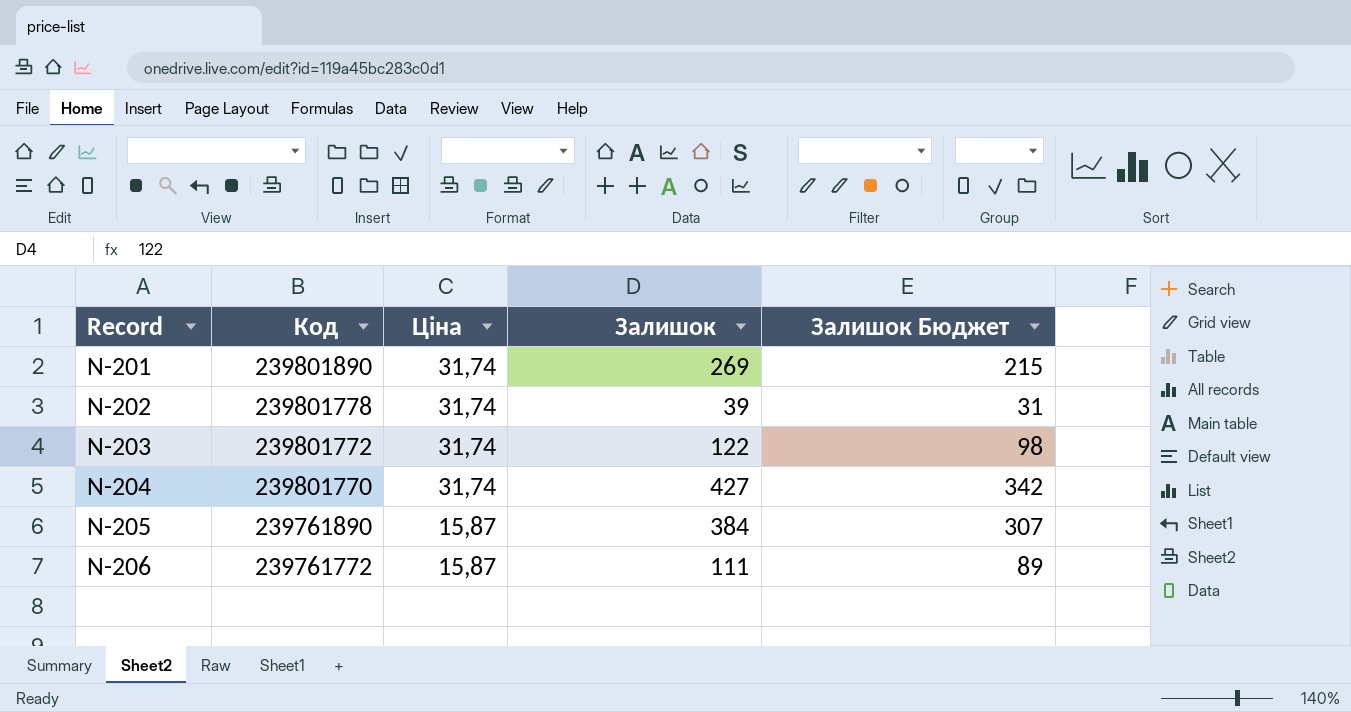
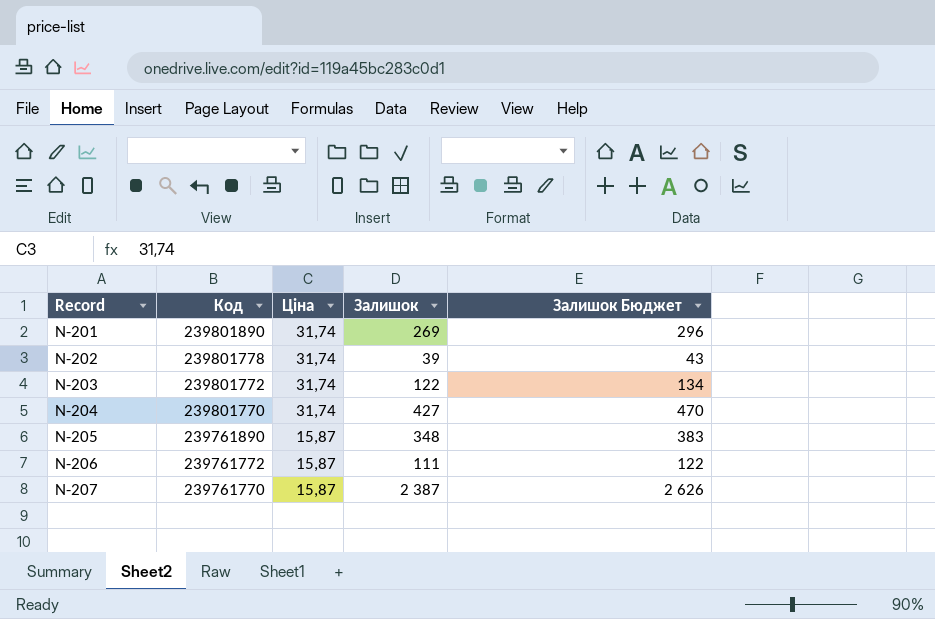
column Залишок Бюджет | formula: [Залишок] * 0,8 -> [Залишок] * 1,1
N-205 | Залишок: 384 -> 348
row N-207: none -> 239761770 | 15,87 | 2 387 | 2 626

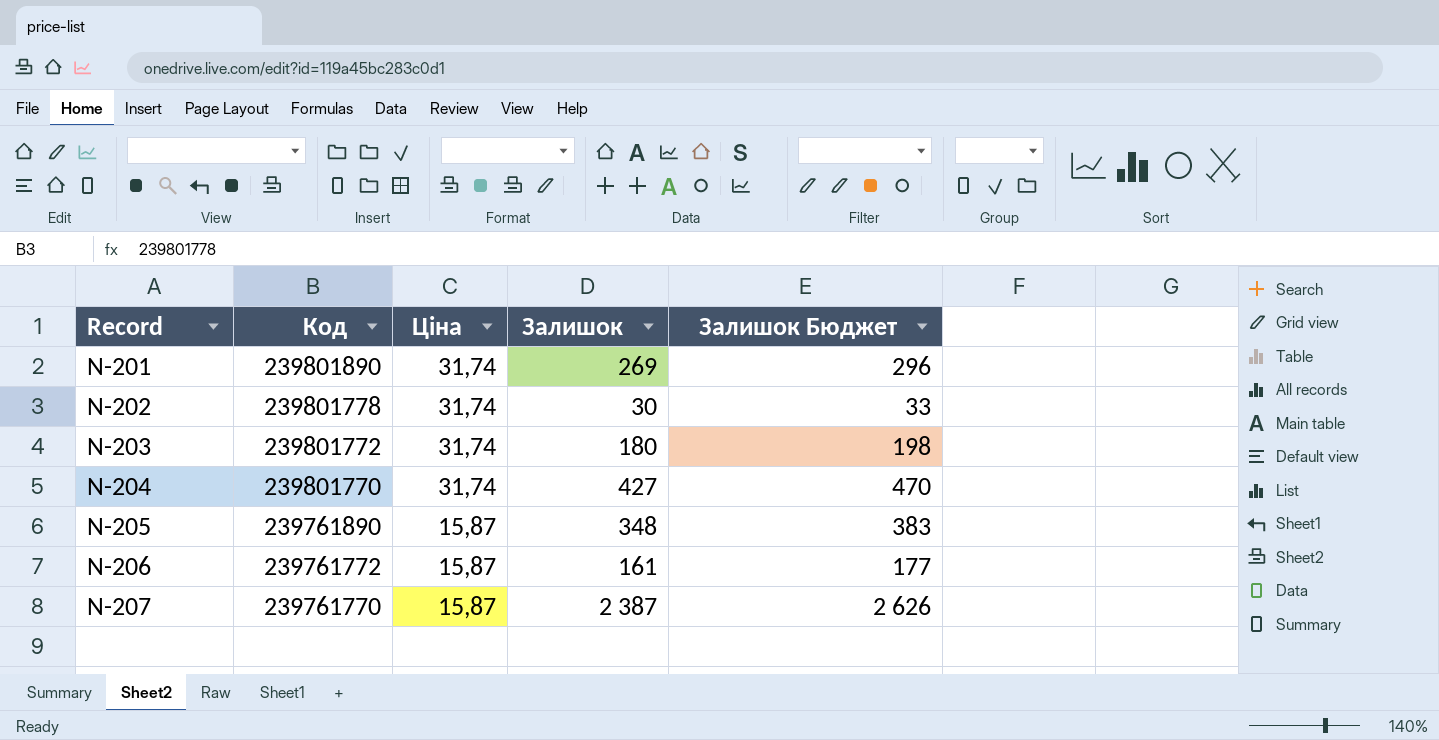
N-202 | Залишок: 39 -> 30
N-202 | Залишок Бюджет: 43 -> 33
N-203 | Залишок: 122 -> 180
N-203 | Залишок Бюджет: 134 -> 198
N-206 | Залишок: 111 -> 161
N-206 | Залишок Бюджет: 122 -> 177

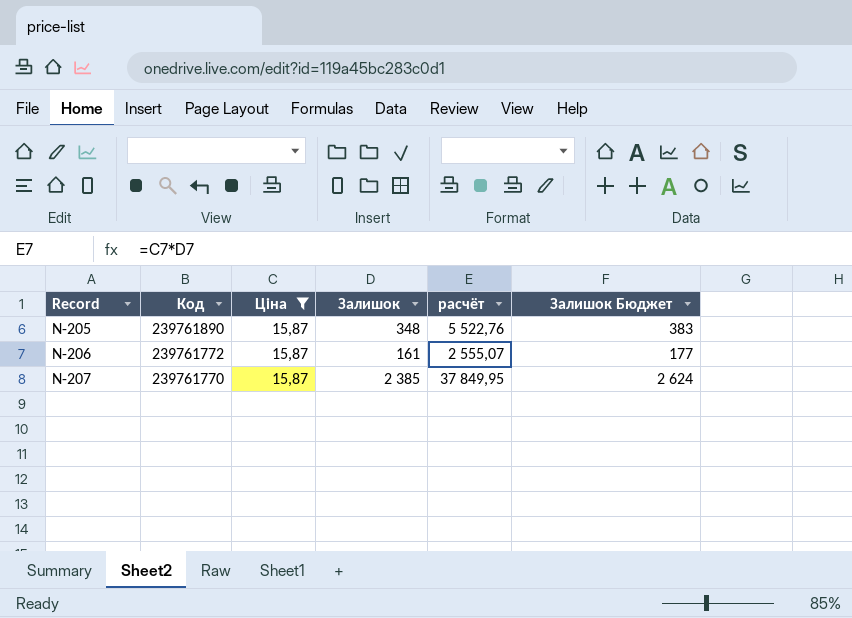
filter: none -> Ціна = 15,87
column расчёт | formula: none -> [Ціна] * [Залишок]
N-207 | Залишок: 2 387 -> 2 385
N-207 | Залишок Бюджет: 2 626 -> 2 624

